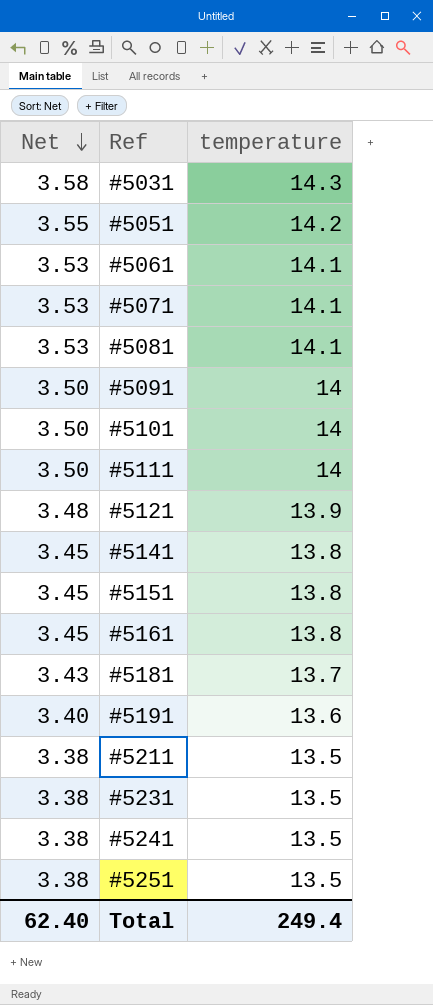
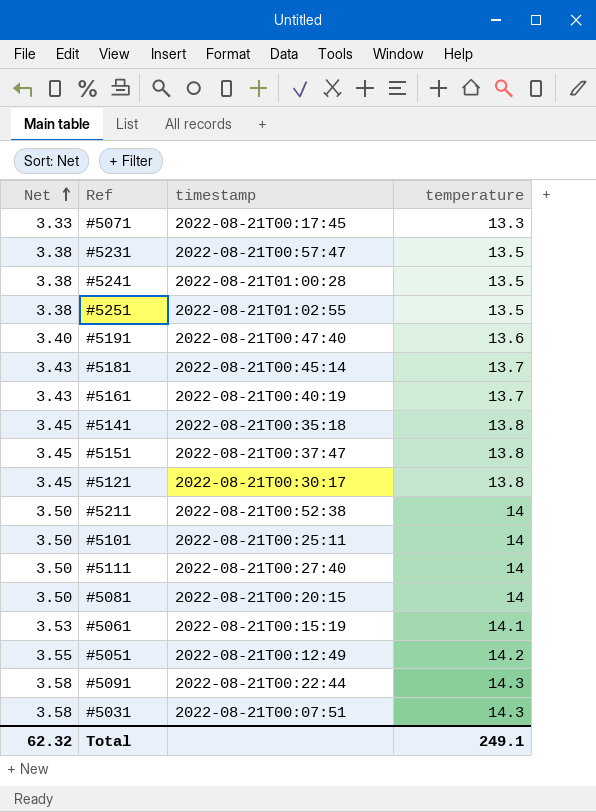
row order: Net descending -> Net ascending
column timestamp | position: none -> 3
#5071 | Net: 3.53 -> 3.33
#5071 | temperature: 14.1 -> 13.3
#5161 | Net: 3.45 -> 3.43
#5161 | temperature: 13.8 -> 13.7
#5121 | Net: 3.48 -> 3.45
#5121 | temperature: 13.9 -> 13.8
#5211 | Net: 3.38 -> 3.50
#5211 | temperature: 13.5 -> 14
#5081 | Net: 3.53 -> 3.50
#5081 | temperature: 14.1 -> 14
#5091 | Net: 3.50 -> 3.58
#5091 | temperature: 14 -> 14.3
Total | Net: 62.40 -> 62.32
Total | temperature: 249.4 -> 249.1

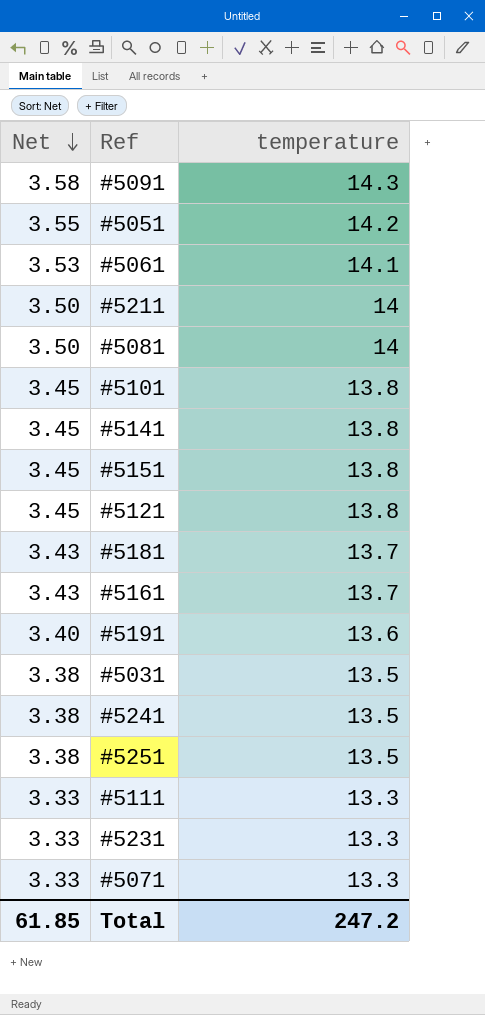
row order: Net ascending -> Net descending
column timestamp | position: 3 -> none
#5101 | Net: 3.50 -> 3.45
#5101 | temperature: 14 -> 13.8
#5031 | Net: 3.58 -> 3.38
#5031 | temperature: 14.3 -> 13.5
#5111 | Net: 3.50 -> 3.33
#5111 | temperature: 14 -> 13.3
#5231 | Net: 3.38 -> 3.33
#5231 | temperature: 13.5 -> 13.3
Total | Net: 62.32 -> 61.85
Total | temperature: 249.1 -> 247.2

